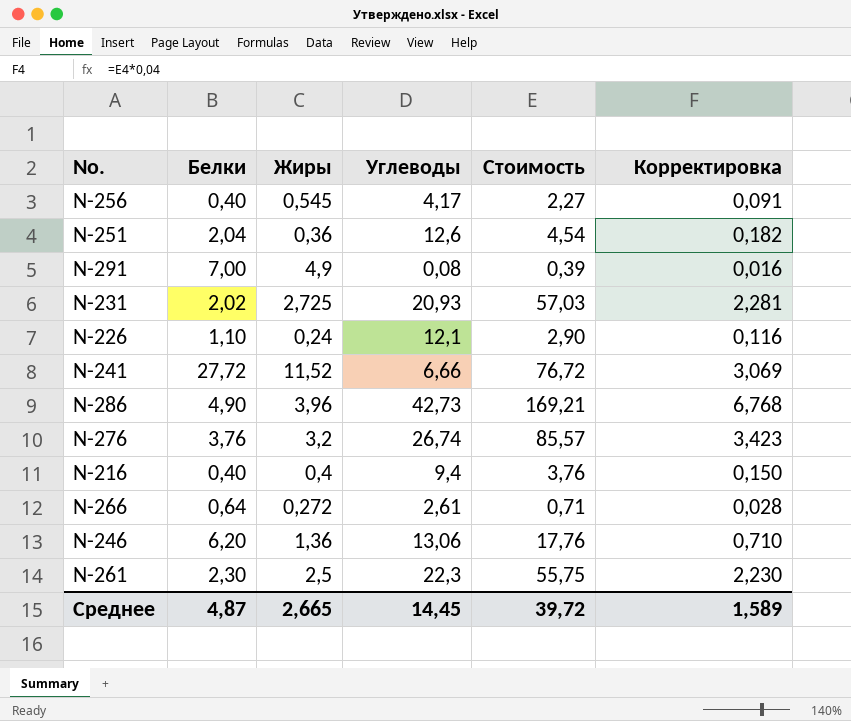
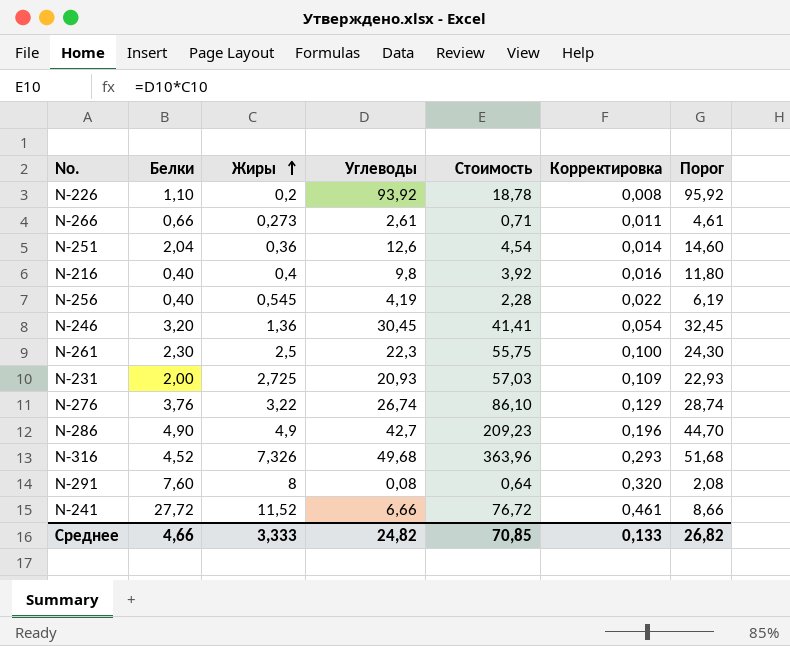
row order: none -> Жиры ascending
column Корректировка | formula: [Стоимость] * 0,04 -> [Жиры] * 0,04
column Порог | formula: none -> [Углеводы] + 2
N-226 | Жиры: 0,24 -> 0,2
N-226 | Углеводы: 12,1 -> 93,92
N-226 | Стоимость: 2,90 -> 18,78
N-266 | Белки: 0,64 -> 0,66
N-266 | Жиры: 0,272 -> 0,273
N-216 | Углеводы: 9,4 -> 9,8
N-216 | Стоимость: 3,76 -> 3,92
N-256 | Углеводы: 4,17 -> 4,19
N-256 | Стоимость: 2,27 -> 2,28
N-246 | Белки: 6,20 -> 3,20
N-246 | Углеводы: 13,06 -> 30,45
N-246 | Стоимость: 17,76 -> 41,41
N-231 | Белки: 2,02 -> 2,00
N-276 | Жиры: 3,2 -> 3,22
N-276 | Стоимость: 85,57 -> 86,10
N-286 | Жиры: 3,96 -> 4,9
N-286 | Углеводы: 42,73 -> 42,7
N-286 | Стоимость: 169,21 -> 209,23
row N-316: none -> 4,52 | 7,326 | 49,68 | 363,96 | 0,293 | 51,68
N-291 | Белки: 7,00 -> 7,60
N-291 | Жиры: 4,9 -> 8
N-291 | Стоимость: 0,39 -> 0,64
Среднее | Белки: 4,87 -> 4,66
Среднее | Жиры: 2,665 -> 3,333
Среднее | Углеводы: 14,45 -> 24,82
Среднее | Стоимость: 39,72 -> 70,85
Среднее | Корректировка: 1,589 -> 0,133

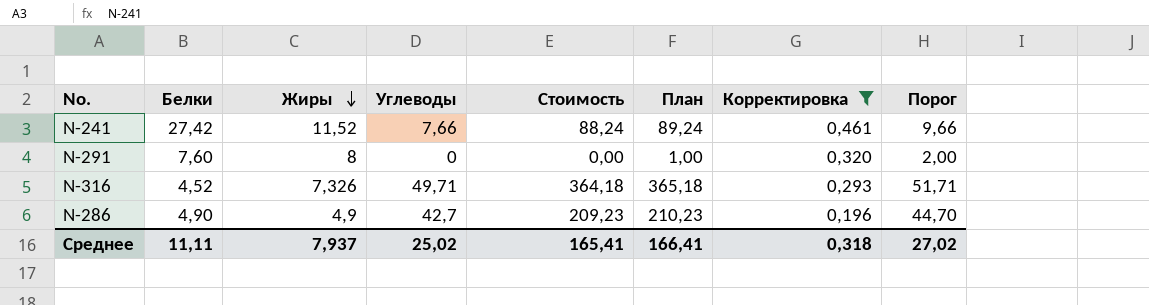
filter: none -> Корректировка >= 0,196
row order: Жиры ascending -> Жиры descending
column План | formula: none -> [Стоимость] + 1
N-241 | Белки: 27,72 -> 27,42
N-241 | Углеводы: 6,66 -> 7,66
N-241 | Стоимость: 76,72 -> 88,24
N-241 | Порог: 8,66 -> 9,66
N-291 | Углеводы: 0,08 -> 0
N-291 | Стоимость: 0,64 -> 0,00
N-291 | Порог: 2,08 -> 2,00
N-316 | Углеводы: 49,68 -> 49,71
N-316 | Стоимость: 363,96 -> 364,18
N-316 | Порог: 51,68 -> 51,71
Среднее | Белки: 4,66 -> 11,11
Среднее | Жиры: 3,333 -> 7,937
Среднее | Углеводы: 24,82 -> 25,02
Среднее | Стоимость: 70,85 -> 165,41
Среднее | Корректировка: 0,133 -> 0,318
Среднее | Порог: 26,82 -> 27,02

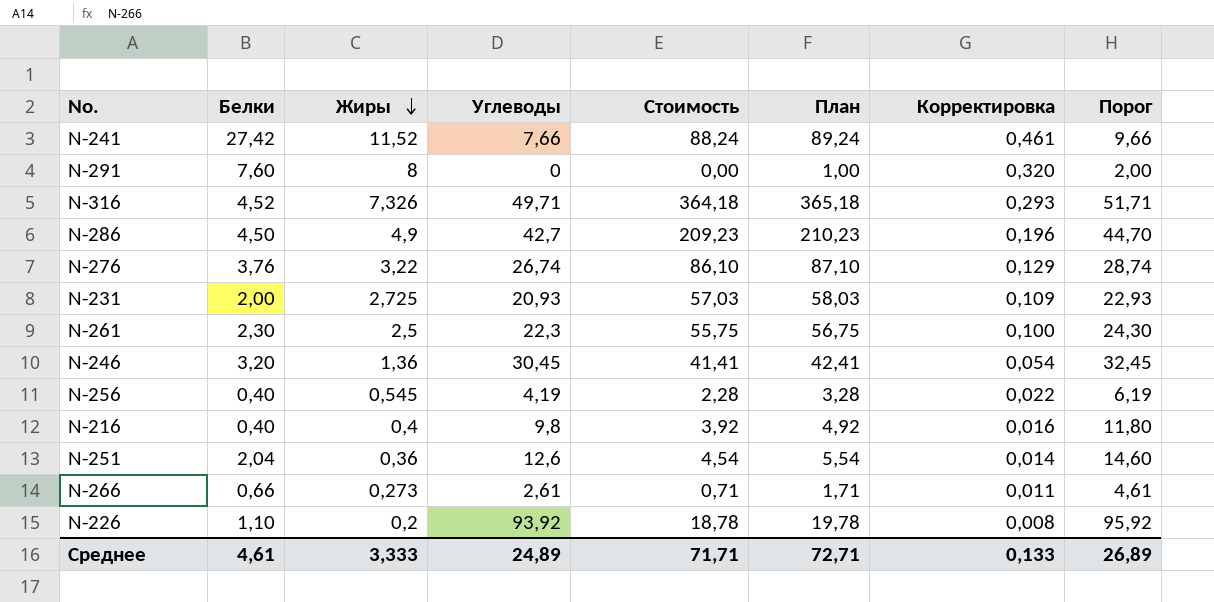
filter: Корректировка >= 0,196 -> none
N-286 | Белки: 4,90 -> 4,50
Среднее | Белки: 11,11 -> 4,61
Среднее | Жиры: 7,937 -> 3,333
Среднее | Углеводы: 25,02 -> 24,89
Среднее | Стоимость: 165,41 -> 71,71
Среднее | План: 166,41 -> 72,71
Среднее | Корректировка: 0,318 -> 0,133
Среднее | Порог: 27,02 -> 26,89

